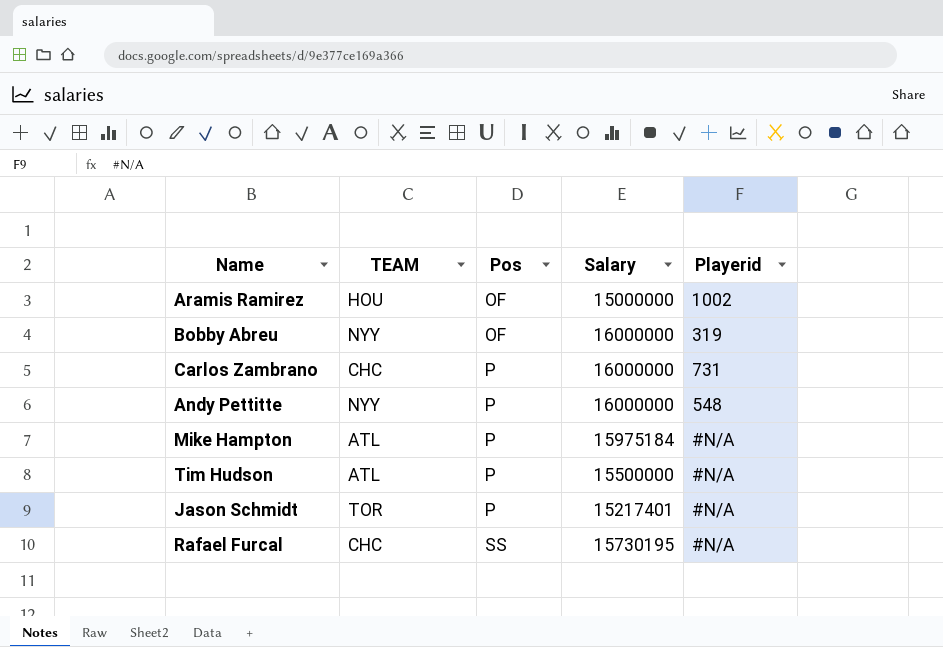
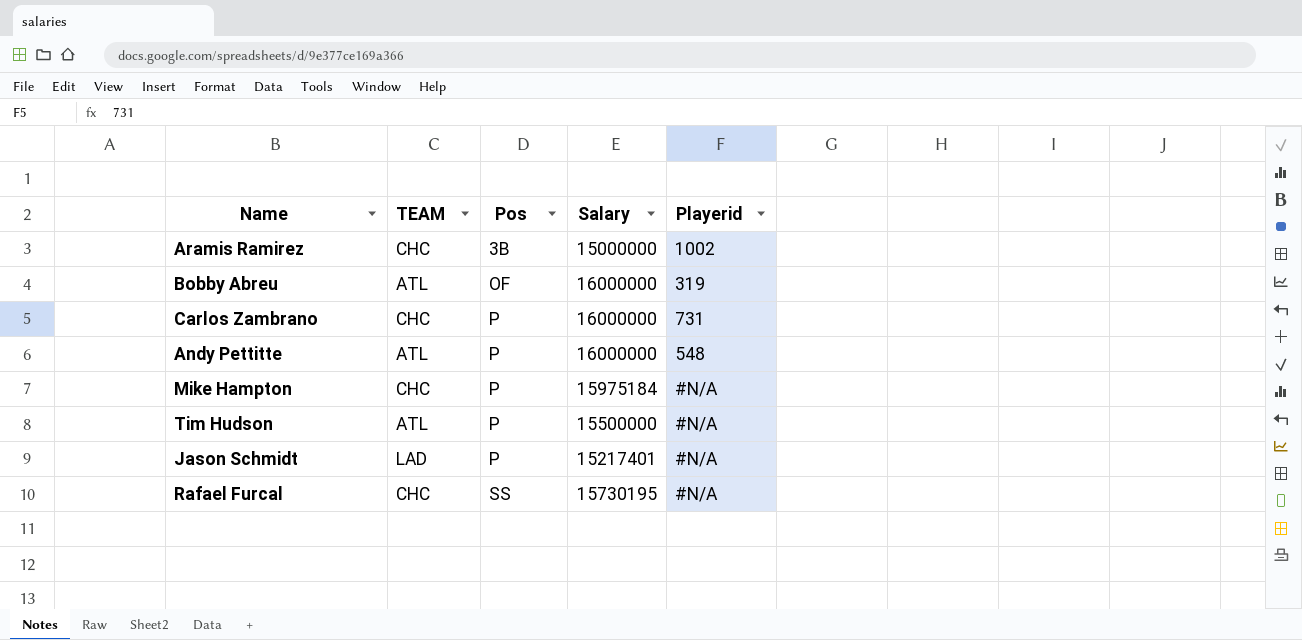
Aramis Ramirez | TEAM: HOU -> CHC
Aramis Ramirez | Pos: OF -> 3B
Bobby Abreu | TEAM: NYY -> ATL
Andy Pettitte | TEAM: NYY -> ATL
Mike Hampton | TEAM: ATL -> CHC
Jason Schmidt | TEAM: TOR -> LAD

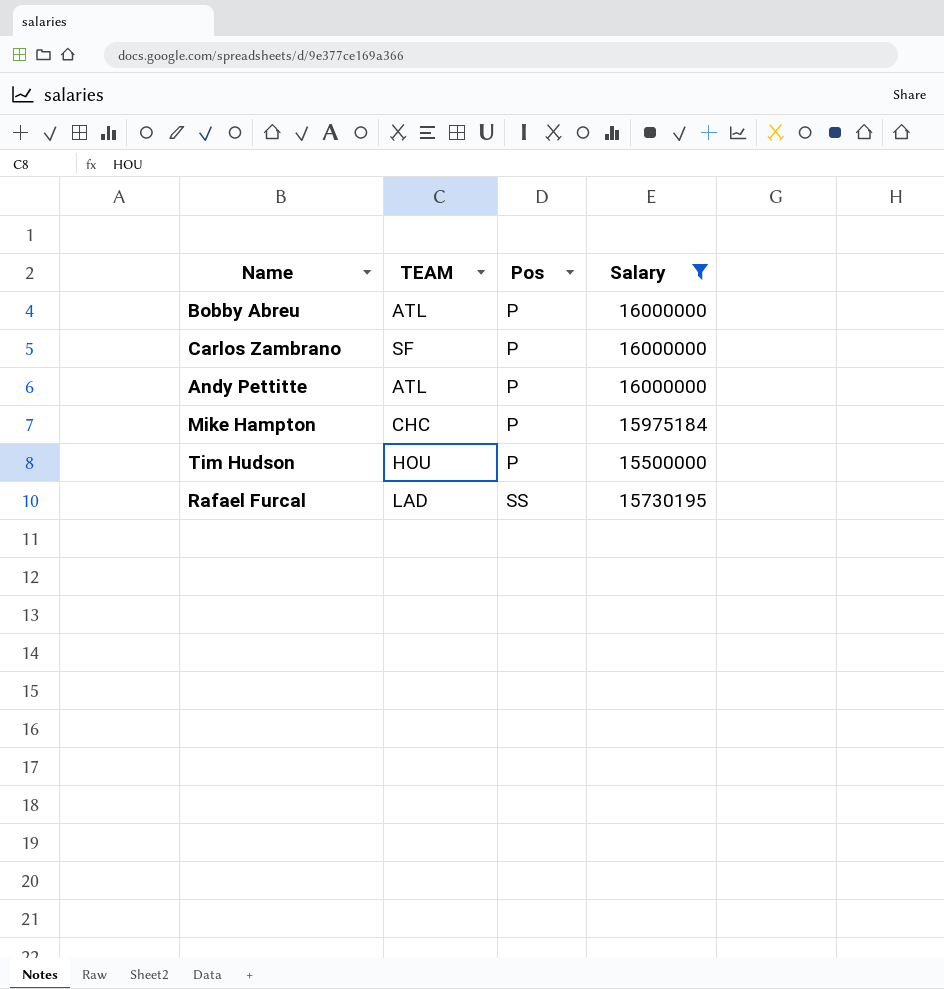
filter: none -> Salary >= 15500000
column Playerid | position: 5 -> none
Bobby Abreu | Pos: OF -> P
Carlos Zambrano | TEAM: CHC -> SF
Tim Hudson | TEAM: ATL -> HOU
Rafael Furcal | TEAM: CHC -> LAD

